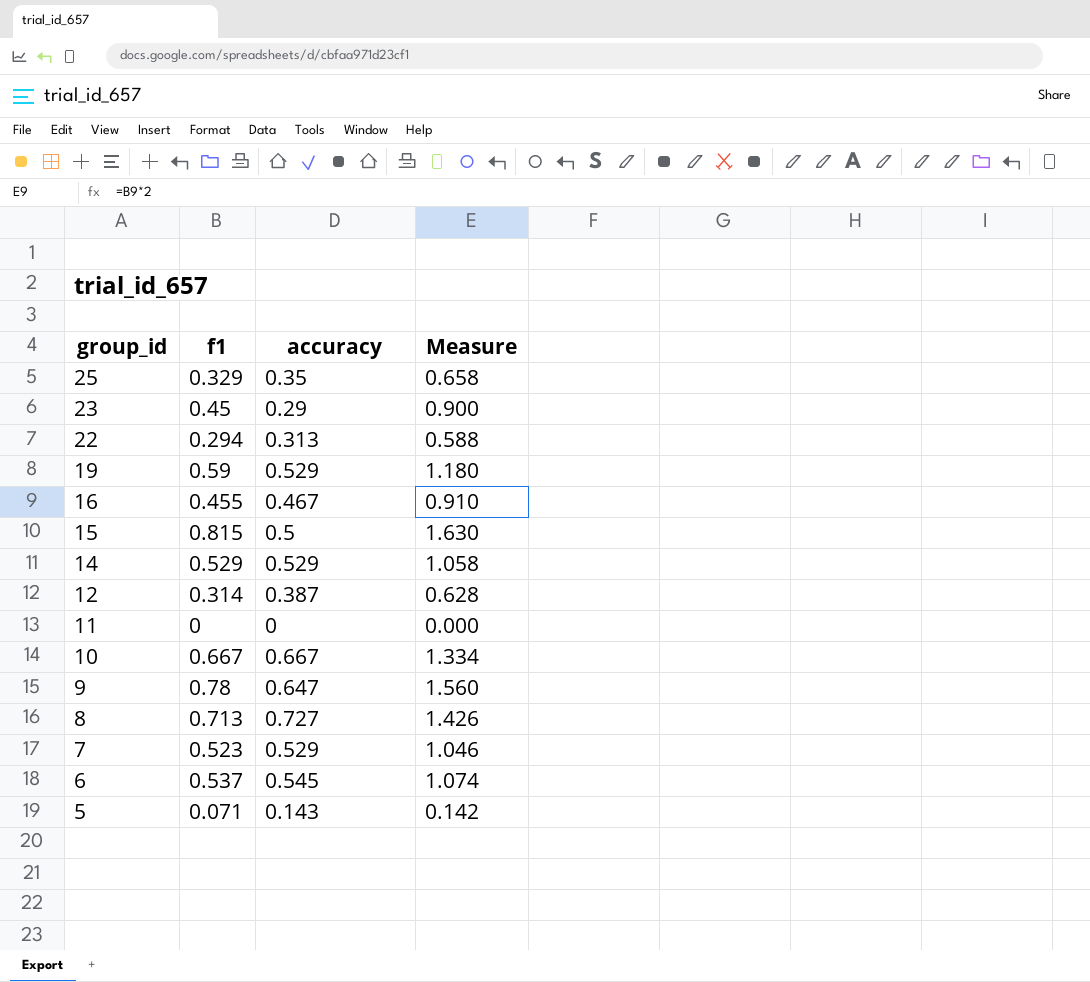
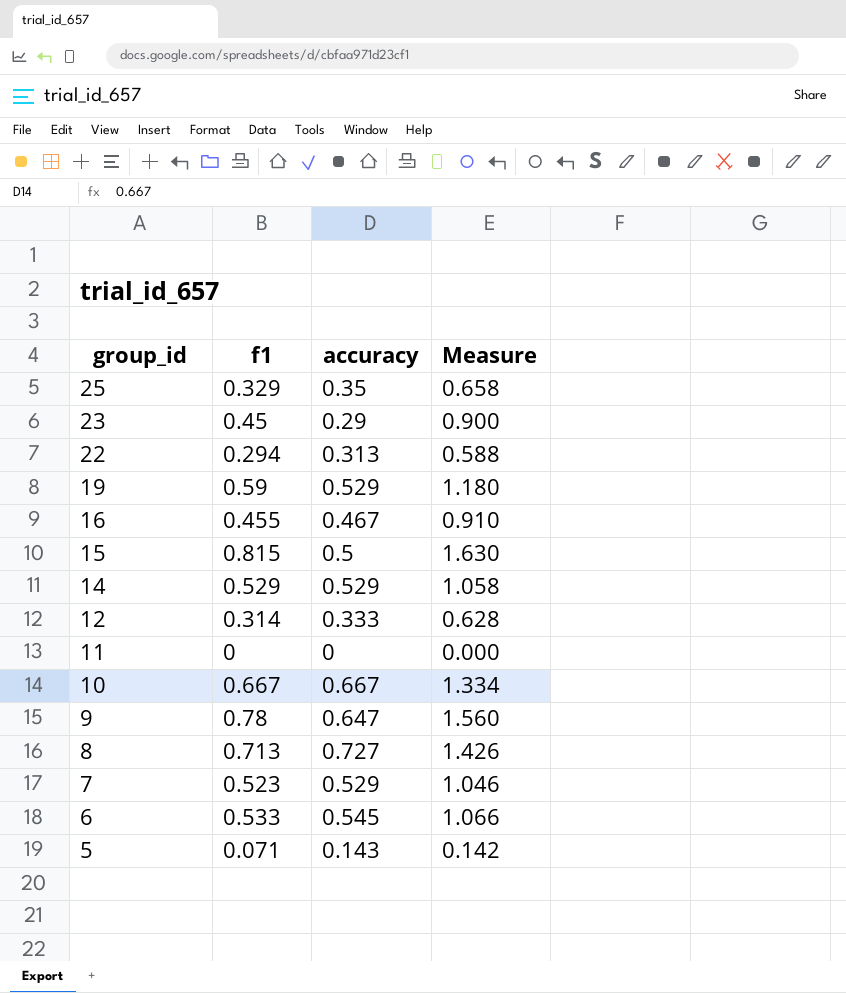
12 | accuracy: 0.387 -> 0.333
6 | f1: 0.537 -> 0.533
6 | Measure: 1.074 -> 1.066

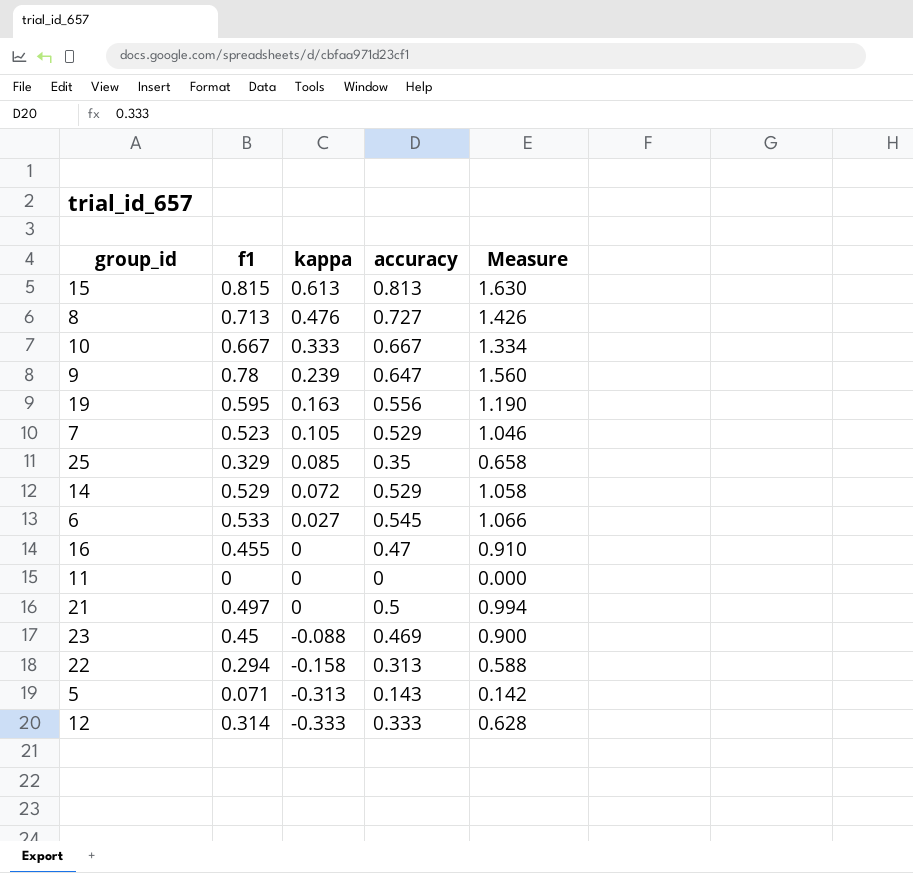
row order: group_id descending -> kappa descending
column kappa | position: none -> 3
15 | accuracy: 0.5 -> 0.813
19 | f1: 0.59 -> 0.595
19 | accuracy: 0.529 -> 0.556
19 | Measure: 1.180 -> 1.190
16 | accuracy: 0.467 -> 0.47
row 21: none -> 0.497 | 0 | 0.5 | 0.994
23 | accuracy: 0.29 -> 0.469

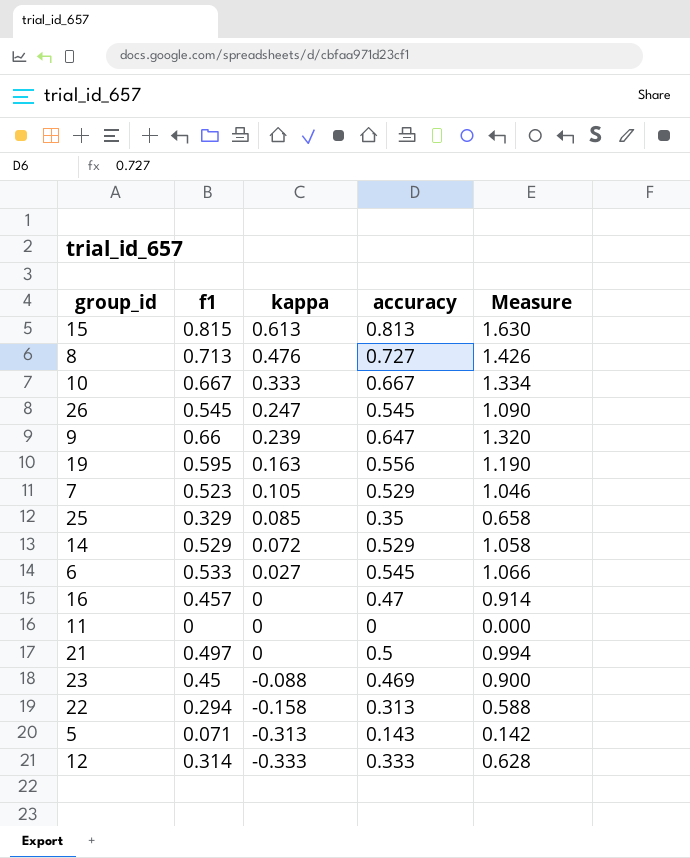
row 26: none -> 0.545 | 0.247 | 0.545 | 1.090
9 | f1: 0.78 -> 0.66
9 | Measure: 1.560 -> 1.320
16 | f1: 0.455 -> 0.457
16 | Measure: 0.910 -> 0.914

